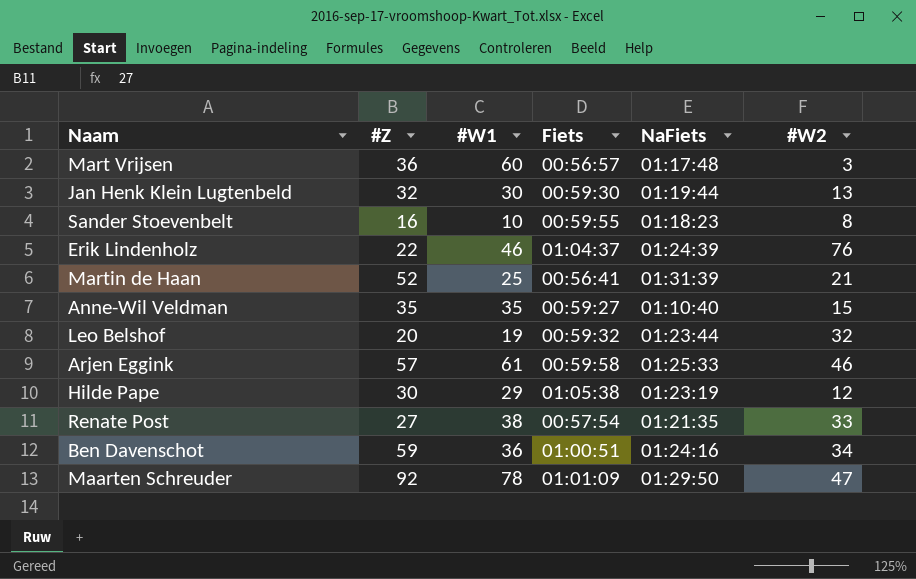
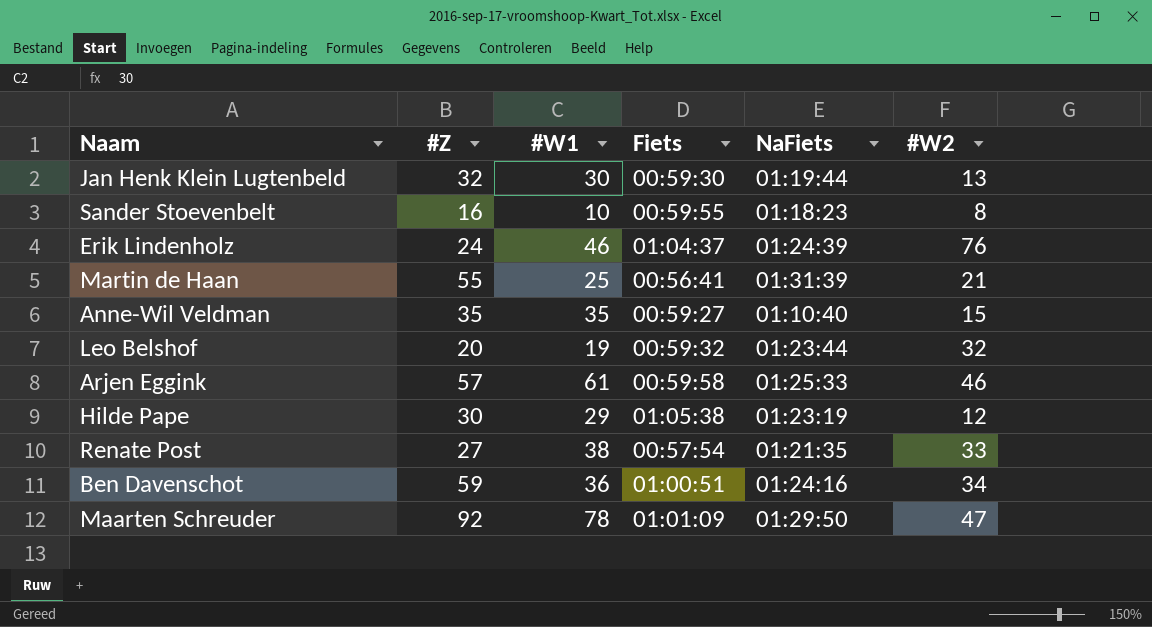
row Mart Vrijsen: 36 | 60 | 00:56:57 | 01:17:48 | 3 -> none
Erik Lindenholz | #Z: 22 -> 24
Martin de Haan | #Z: 52 -> 55

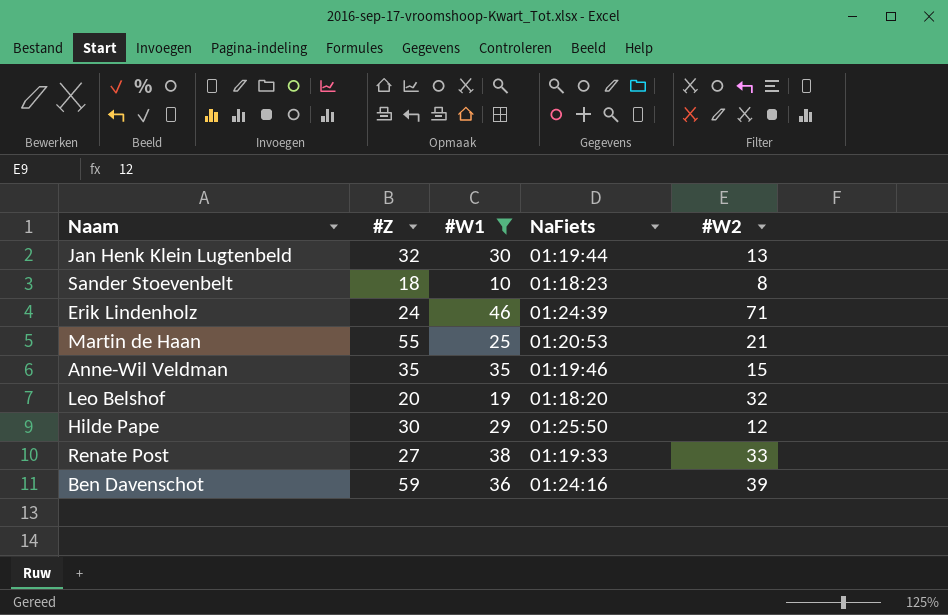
filter: none -> #W1 <= 46
column Fiets | position: 4 -> none
Sander Stoevenbelt | #Z: 16 -> 18
Erik Lindenholz | #W2: 76 -> 71
Martin de Haan | NaFiets: 01:31:39 -> 01:20:53
Anne-Wil Veldman | NaFiets: 01:10:40 -> 01:19:46
Leo Belshof | NaFiets: 01:23:44 -> 01:18:20
Hilde Pape | NaFiets: 01:23:19 -> 01:25:50
Renate Post | NaFiets: 01:21:35 -> 01:19:33
Ben Davenschot | #W2: 34 -> 39

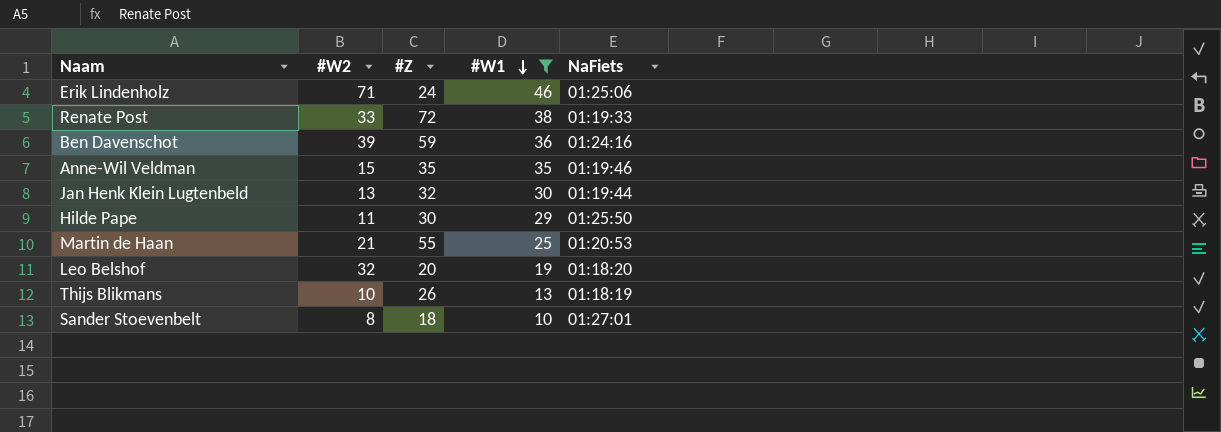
row order: none -> #W1 descending
column #W2 | position: 5 -> 2
Erik Lindenholz | NaFiets: 01:24:39 -> 01:25:06
Renate Post | #Z: 27 -> 72
Hilde Pape | #W2: 12 -> 11
row Thijs Blikmans: none -> 10 | 26 | 13 | 01:18:19
Sander Stoevenbelt | NaFiets: 01:18:23 -> 01:27:01

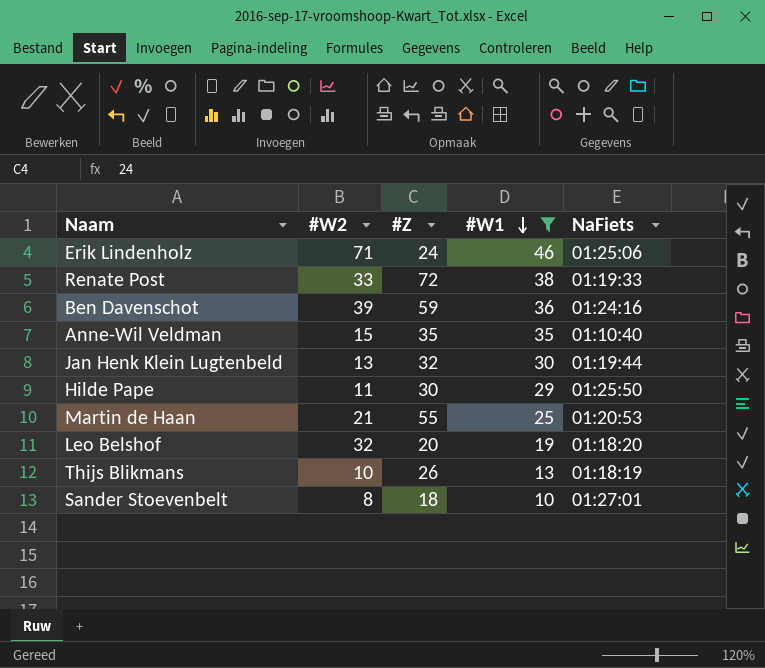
Anne-Wil Veldman | NaFiets: 01:19:46 -> 01:10:40

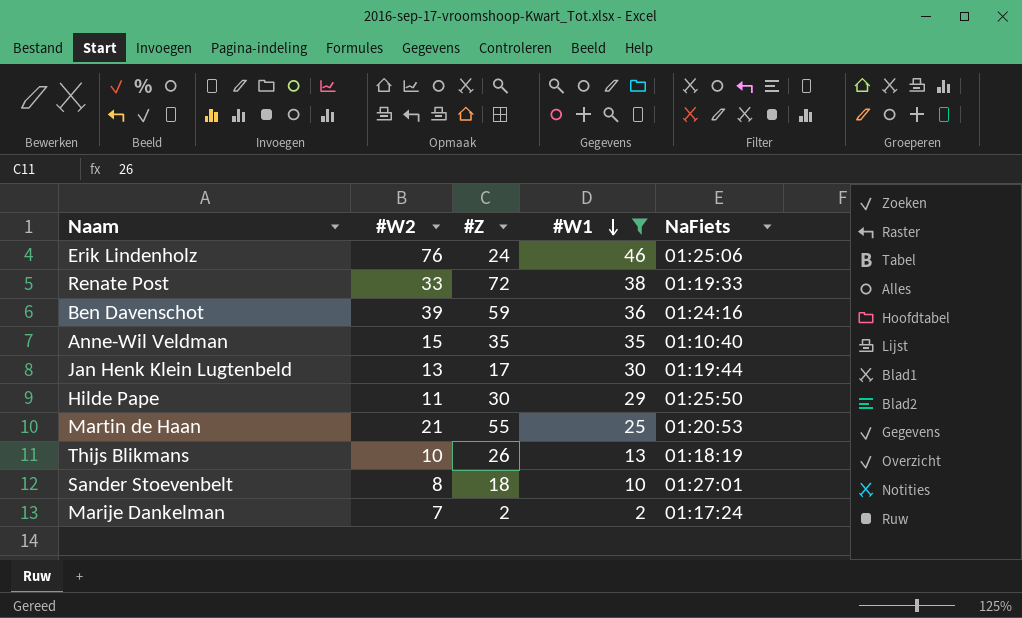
row Leo Belshof: 32 | 20 | 19 | 01:18:20 -> none
Erik Lindenholz | #W2: 71 -> 76
Jan Henk Klein Lugtenbeld | #Z: 32 -> 17
row Marije Dankelman: none -> 7 | 2 | 2 | 01:17:24

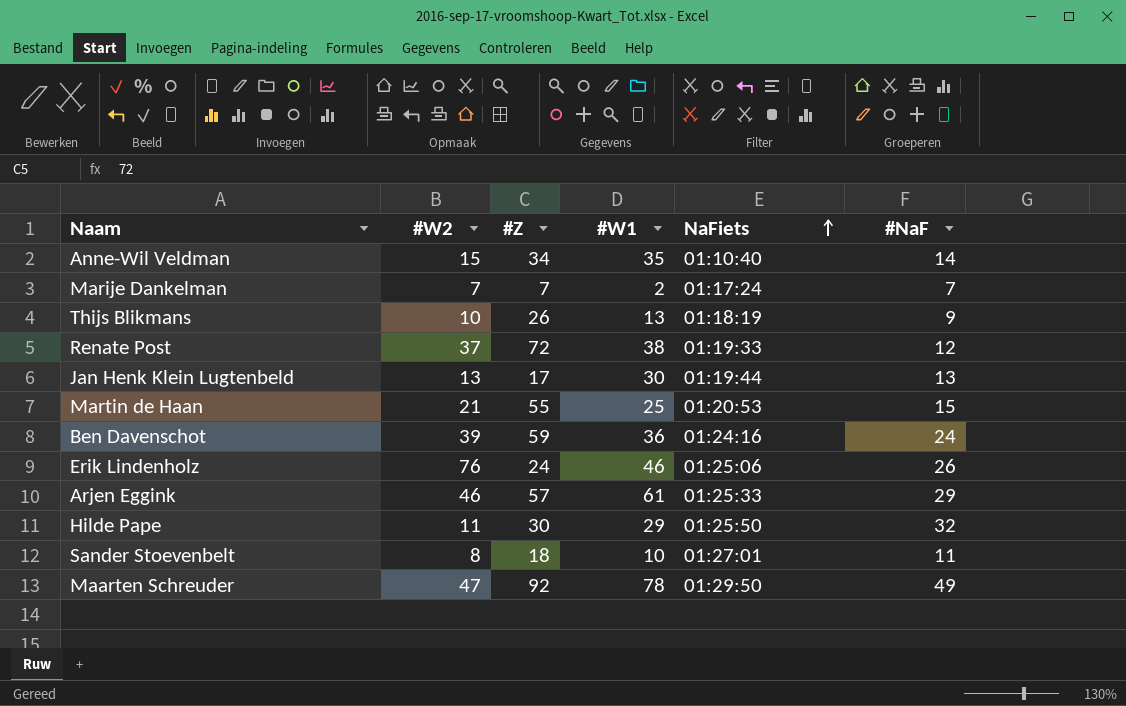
filter: #W1 <= 46 -> none
row order: #W1 descending -> NaFiets ascending
column #NaF | position: none -> 6
Anne-Wil Veldman | #Z: 35 -> 34
Marije Dankelman | #Z: 2 -> 7
Renate Post | #W2: 33 -> 37

